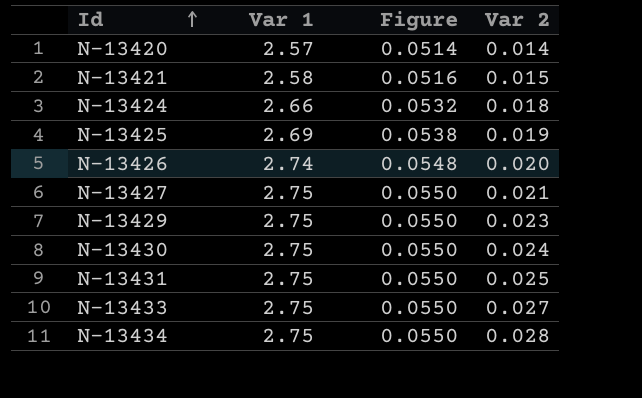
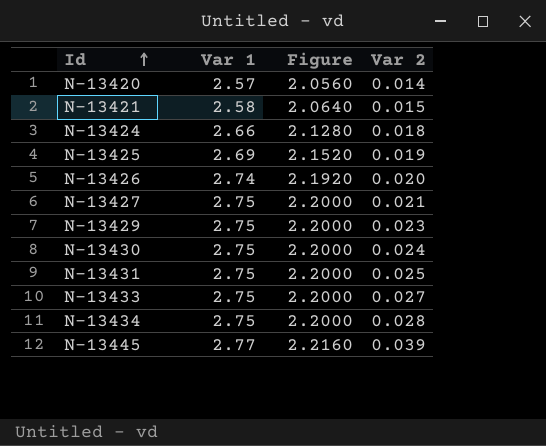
column Figure | formula: [Var 1] * 0.02 -> [Var 1] * 0.8
row N-13445: none -> 2.77 | 2.2160 | 0.039

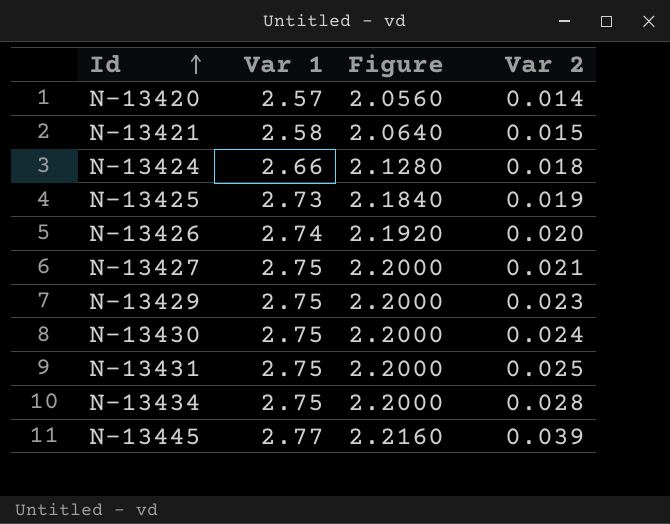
row N-13433: 2.75 | 2.2000 | 0.027 -> none
N-13425 | Var 1: 2.69 -> 2.73
N-13425 | Figure: 2.1520 -> 2.1840

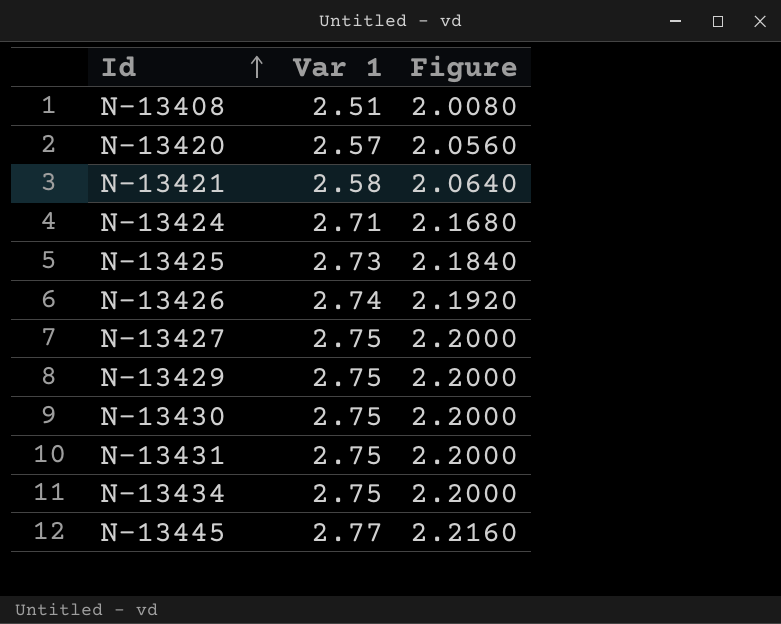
column Var 2 | position: 4 -> none
row N-13408: none -> 2.51 | 2.0080
N-13424 | Var 1: 2.66 -> 2.71
N-13424 | Figure: 2.1280 -> 2.1680

